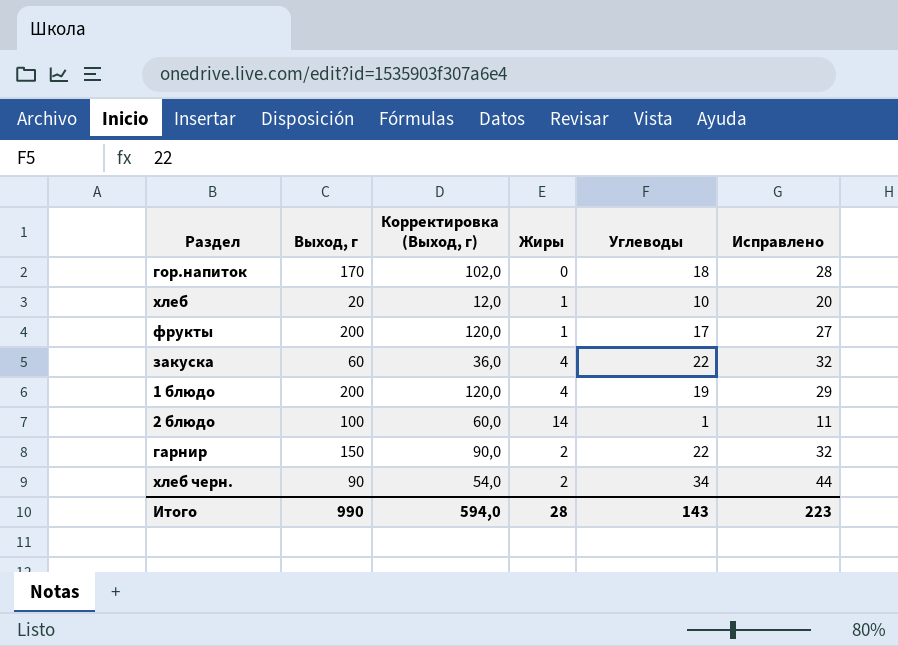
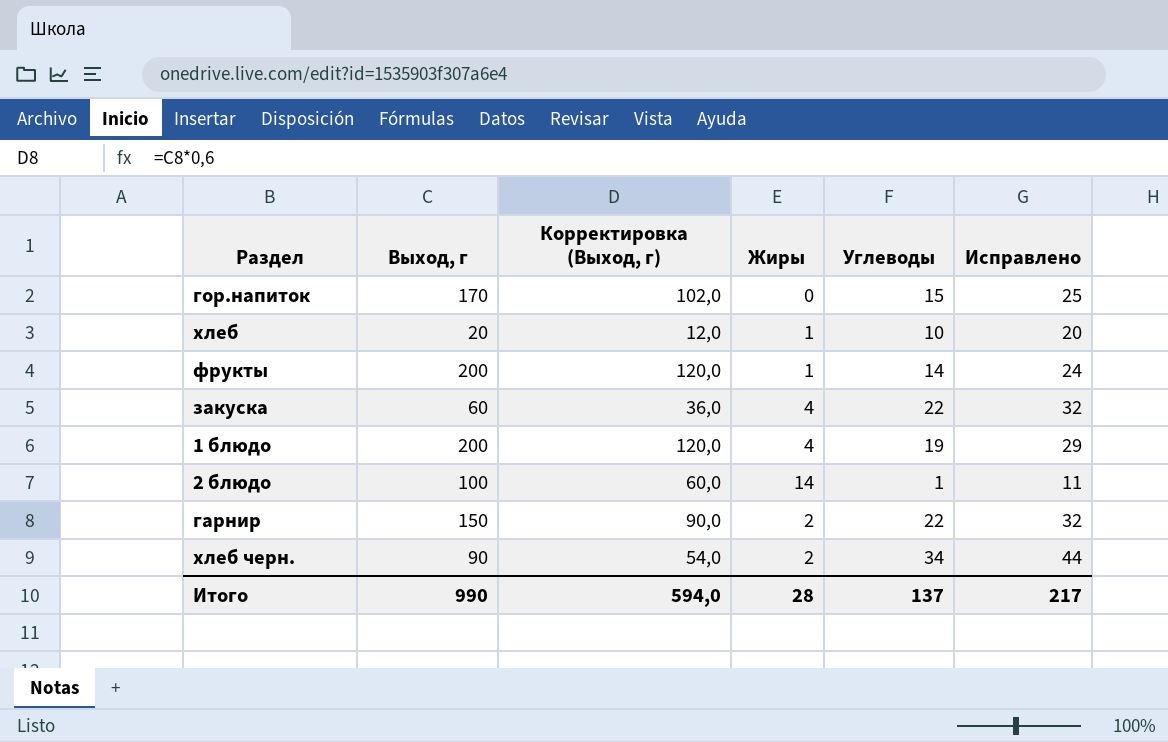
гор.напиток | Углеводы: 18 -> 15
гор.напиток | Исправлено: 28 -> 25
фрукты | Углеводы: 17 -> 14
фрукты | Исправлено: 27 -> 24
Итого | Углеводы: 143 -> 137
Итого | Исправлено: 223 -> 217

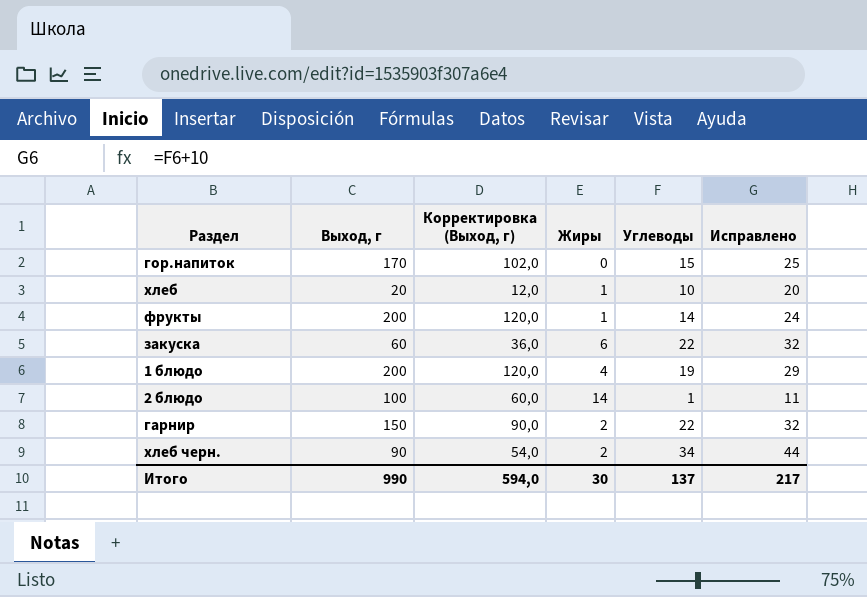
закуска | Жиры: 4 -> 6
Итого | Жиры: 28 -> 30

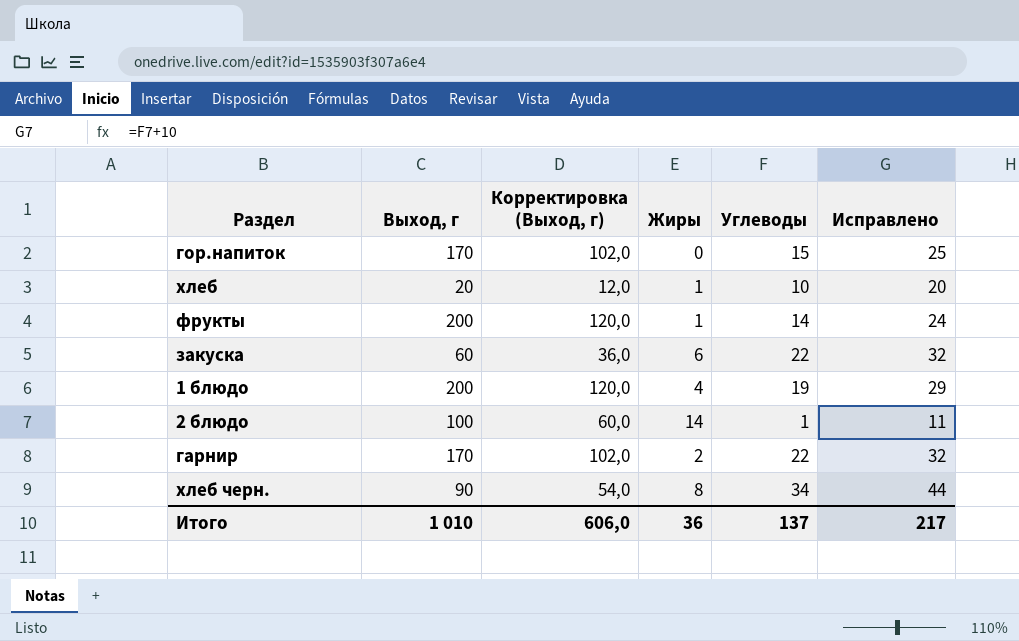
гарнир | Выход, г: 150 -> 170
гарнир | Корректировка (Выход, г): 90,0 -> 102,0
хлеб черн. | Жиры: 2 -> 8
Итого | Выход, г: 990 -> 1 010
Итого | Корректировка (Выход, г): 594,0 -> 606,0
Итого | Жиры: 30 -> 36

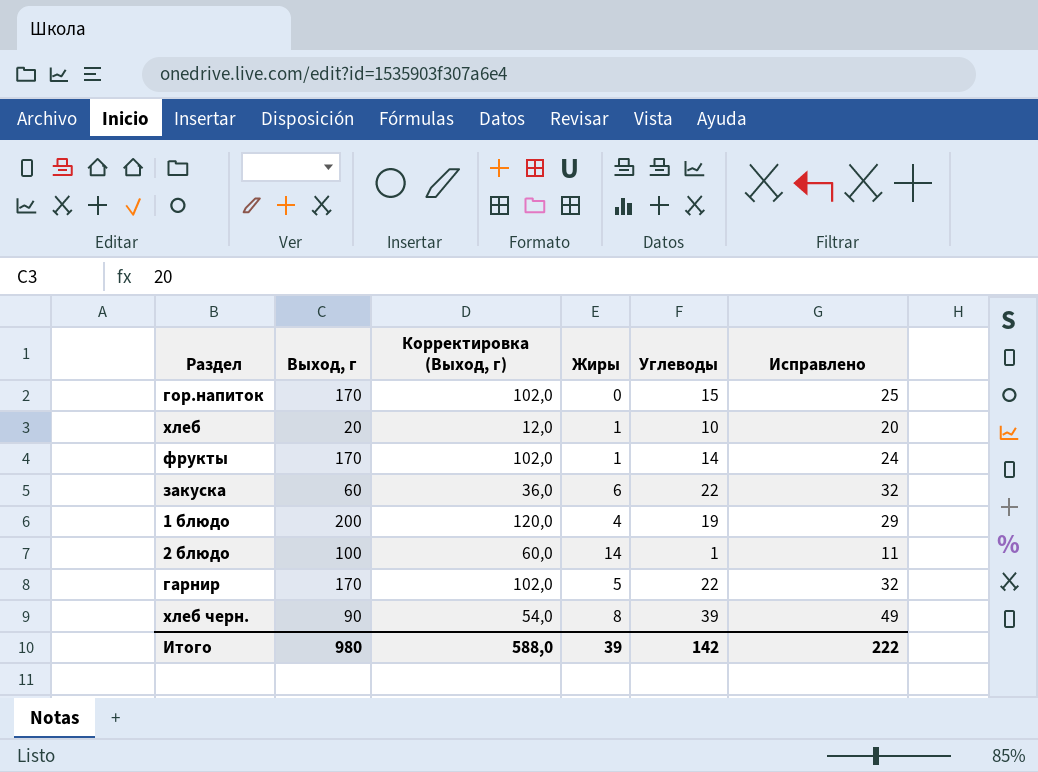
фрукты | Выход, г: 200 -> 170
фрукты | Корректировка (Выход, г): 120,0 -> 102,0
гарнир | Жиры: 2 -> 5
хлеб черн. | Углеводы: 34 -> 39
хлеб черн. | Исправлено: 44 -> 49
Итого | Выход, г: 1 010 -> 980
Итого | Корректировка (Выход, г): 606,0 -> 588,0
Итого | Жиры: 36 -> 39
Итого | Углеводы: 137 -> 142
Итого | Исправлено: 217 -> 222

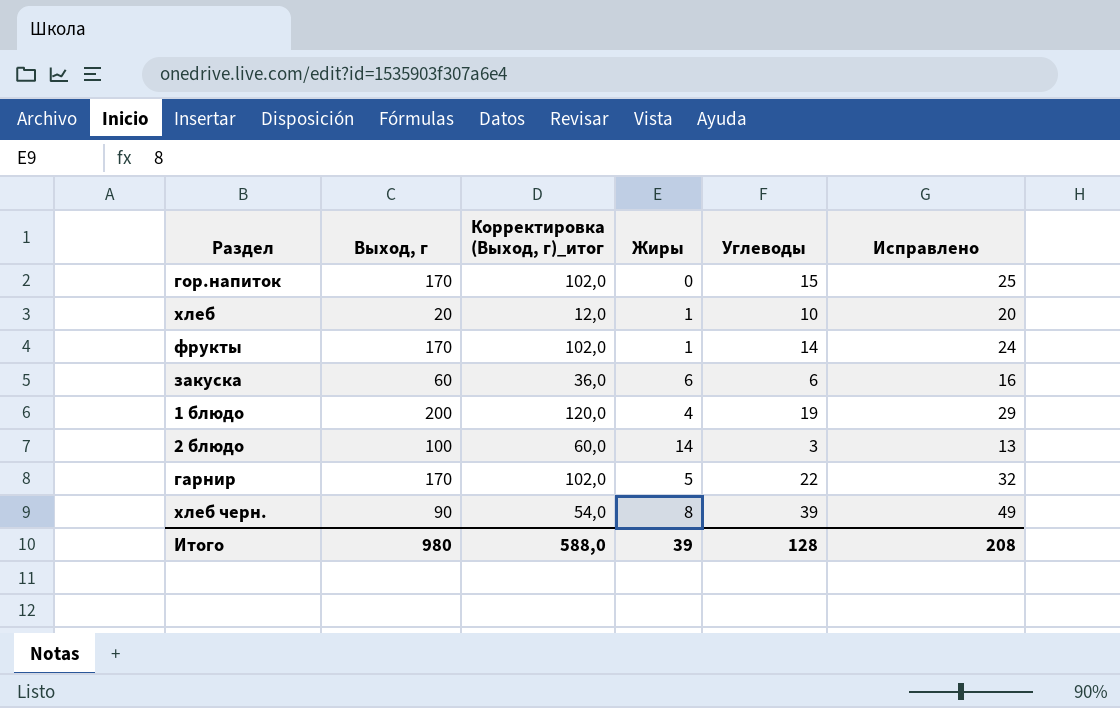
column name: Корректировка (Выход, г) -> Корректировка (Выход, г)_итог
закуска | Углеводы: 22 -> 6
закуска | Исправлено: 32 -> 16
2 блюдо | Углеводы: 1 -> 3
2 блюдо | Исправлено: 11 -> 13
Итого | Углеводы: 142 -> 128
Итого | Исправлено: 222 -> 208

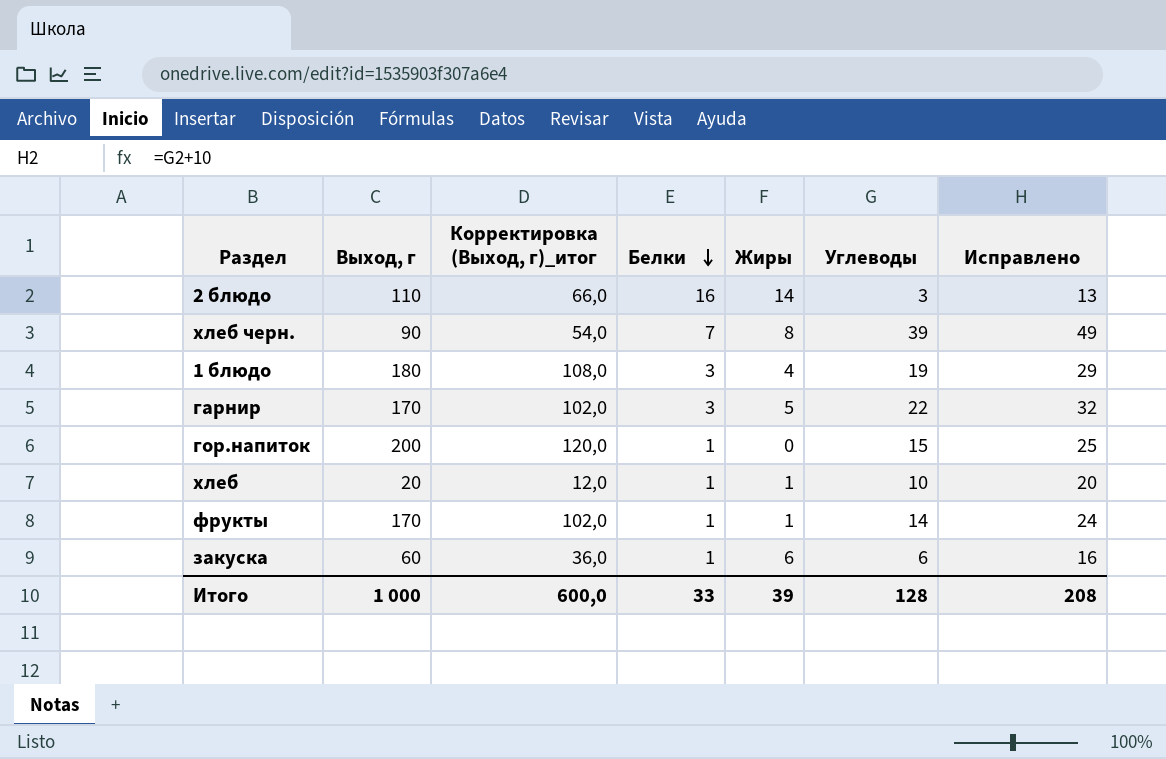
row order: none -> Белки descending
column Белки | position: none -> 4
2 блюдо | Выход, г: 100 -> 110
2 блюдо | Корректировка (Выход, г)_итог: 60,0 -> 66,0
1 блюдо | Выход, г: 200 -> 180
1 блюдо | Корректировка (Выход, г)_итог: 120,0 -> 108,0
гор.напиток | Выход, г: 170 -> 200
гор.напиток | Корректировка (Выход, г)_итог: 102,0 -> 120,0
Итого | Выход, г: 980 -> 1 000
Итого | Корректировка (Выход, г)_итог: 588,0 -> 600,0

